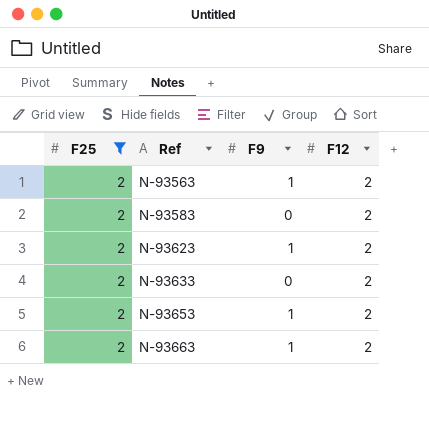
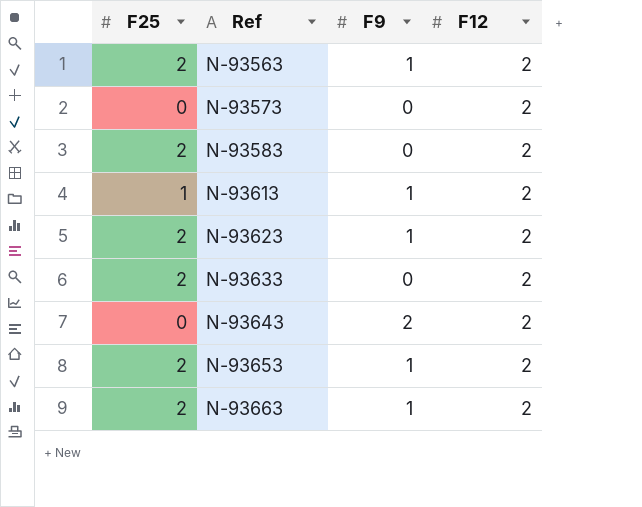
filter: F25 = 2 -> none

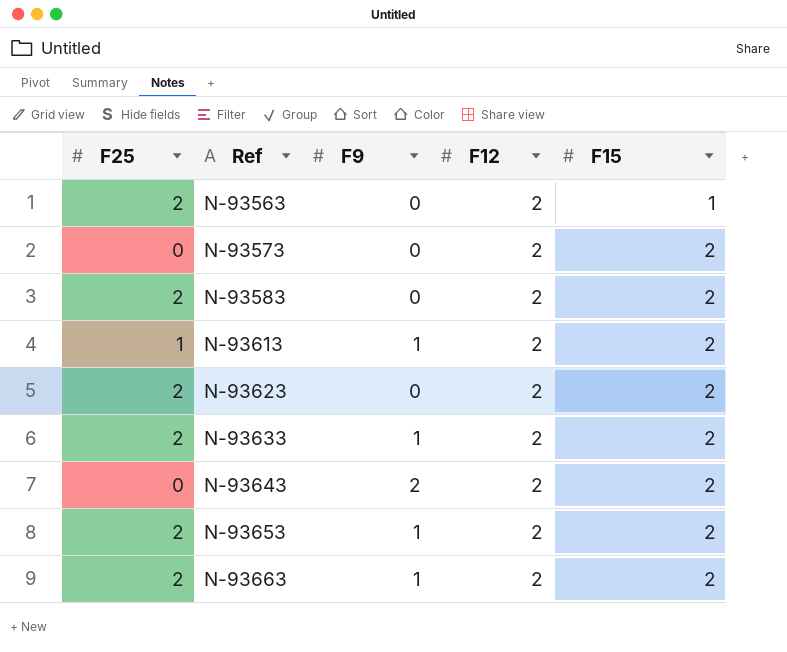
column F15 | position: none -> 5
N-93563 | F9: 1 -> 0
N-93623 | F9: 1 -> 0
N-93633 | F9: 0 -> 1

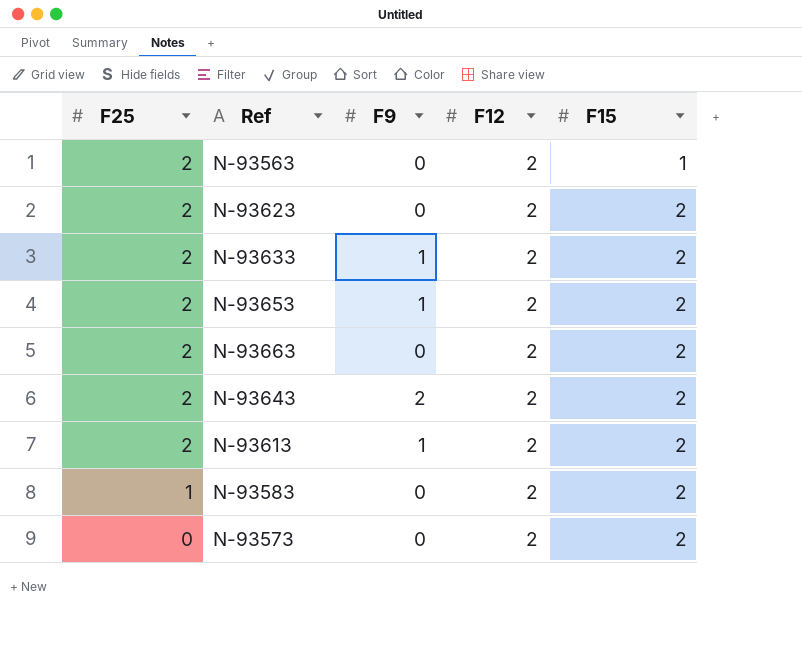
row order: Ref ascending -> F25 descending
N-93663 | F9: 1 -> 0
N-93643 | F25: 0 -> 2
N-93613 | F25: 1 -> 2
N-93583 | F25: 2 -> 1

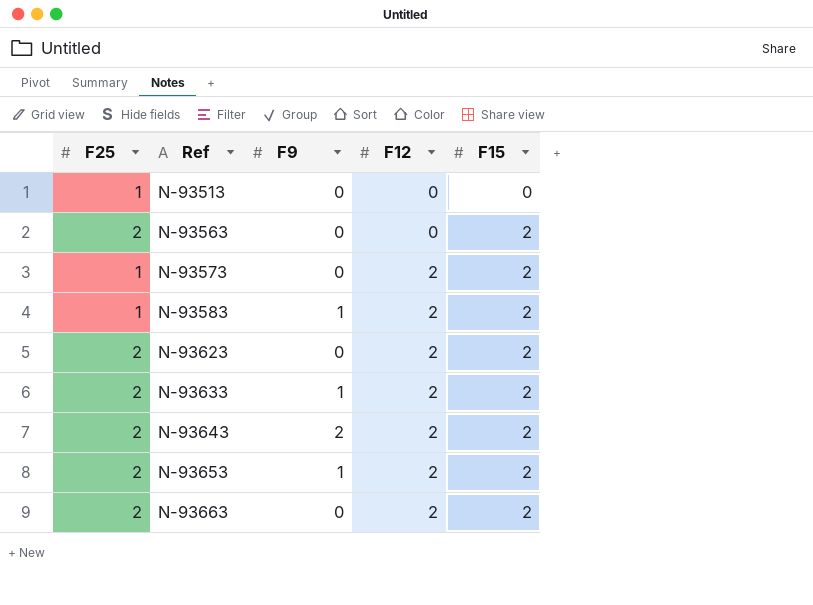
row order: F25 descending -> Ref ascending
row N-93613: 2 | 1 | 2 | 2 -> none
row N-93513: none -> 1 | 0 | 0 | 0
N-93563 | F12: 2 -> 0
N-93563 | F15: 1 -> 2
N-93573 | F25: 0 -> 1
N-93583 | F9: 0 -> 1

